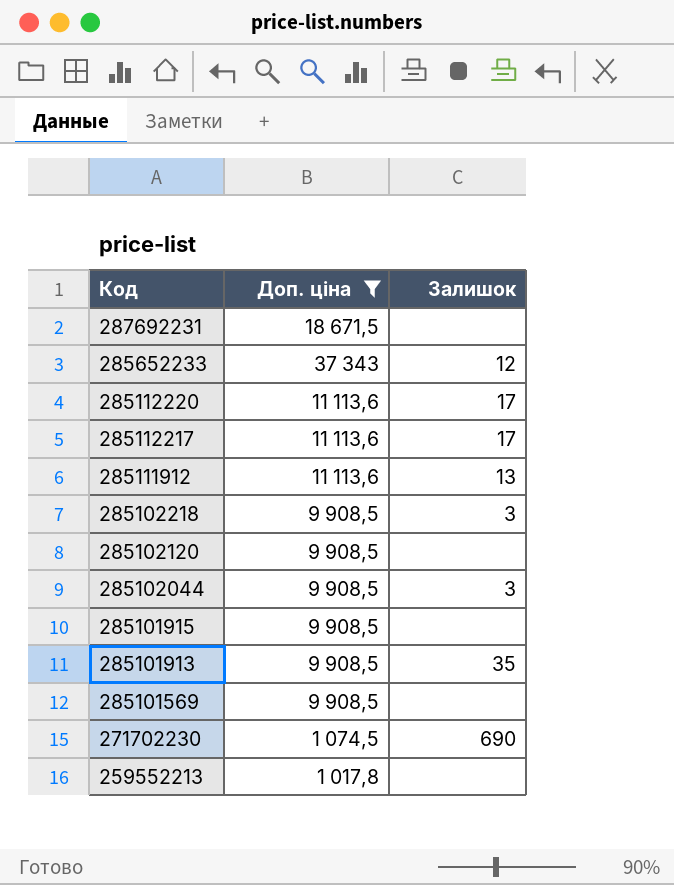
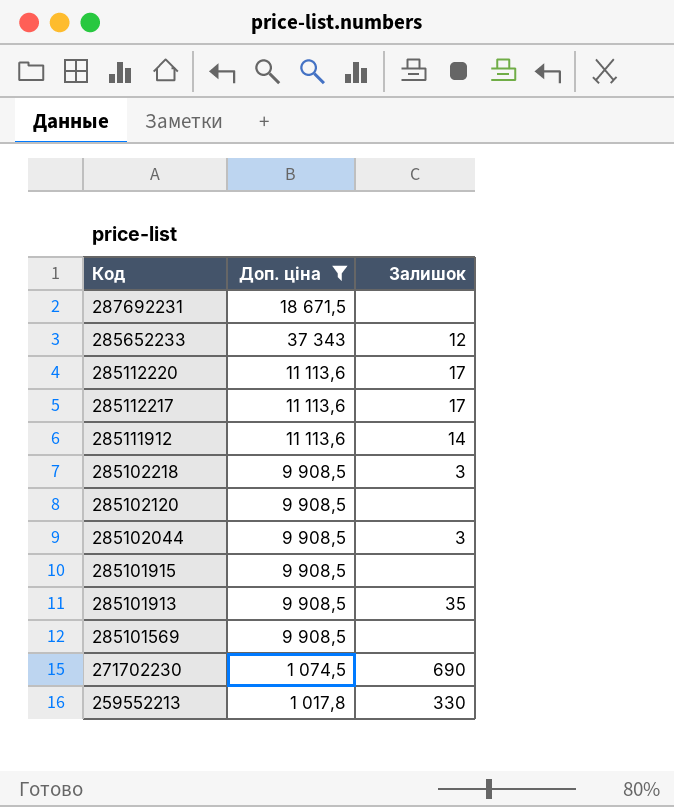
285111912 | Залишок: 13 -> 14
259552213 | Залишок: none -> 330

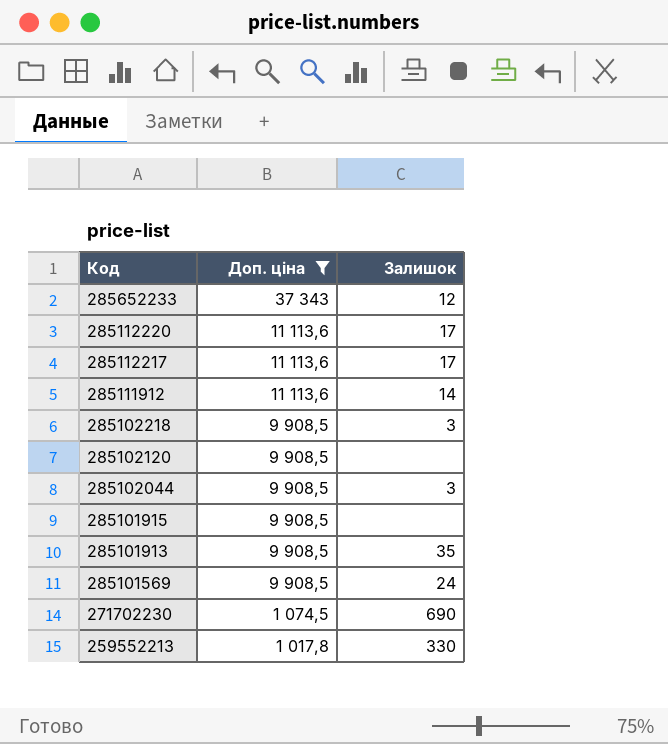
row 287692231: 18 671,5 | none -> none
285101569 | Залишок: none -> 24

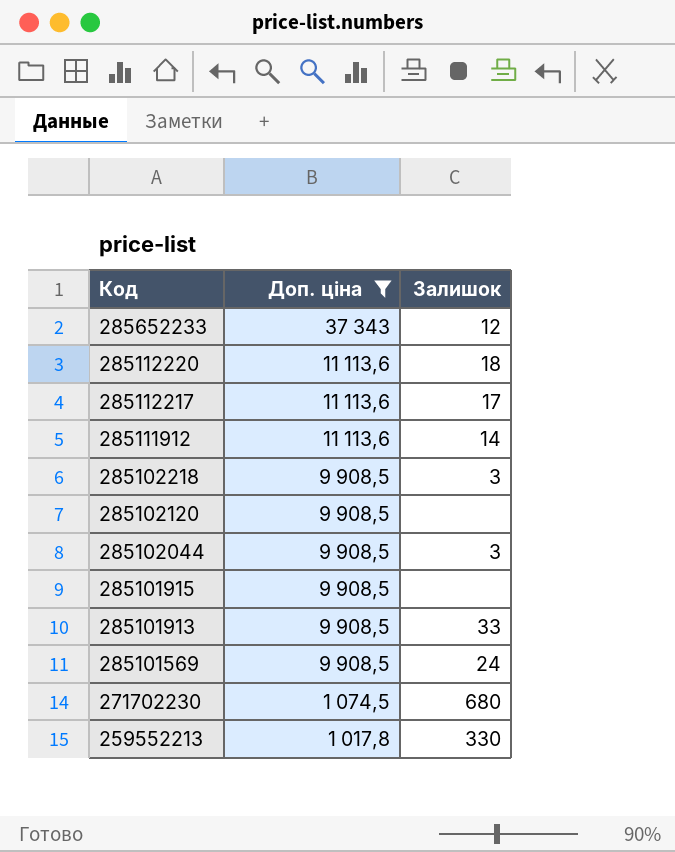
285112220 | Залишок: 17 -> 18
285101913 | Залишок: 35 -> 33
271702230 | Залишок: 690 -> 680

